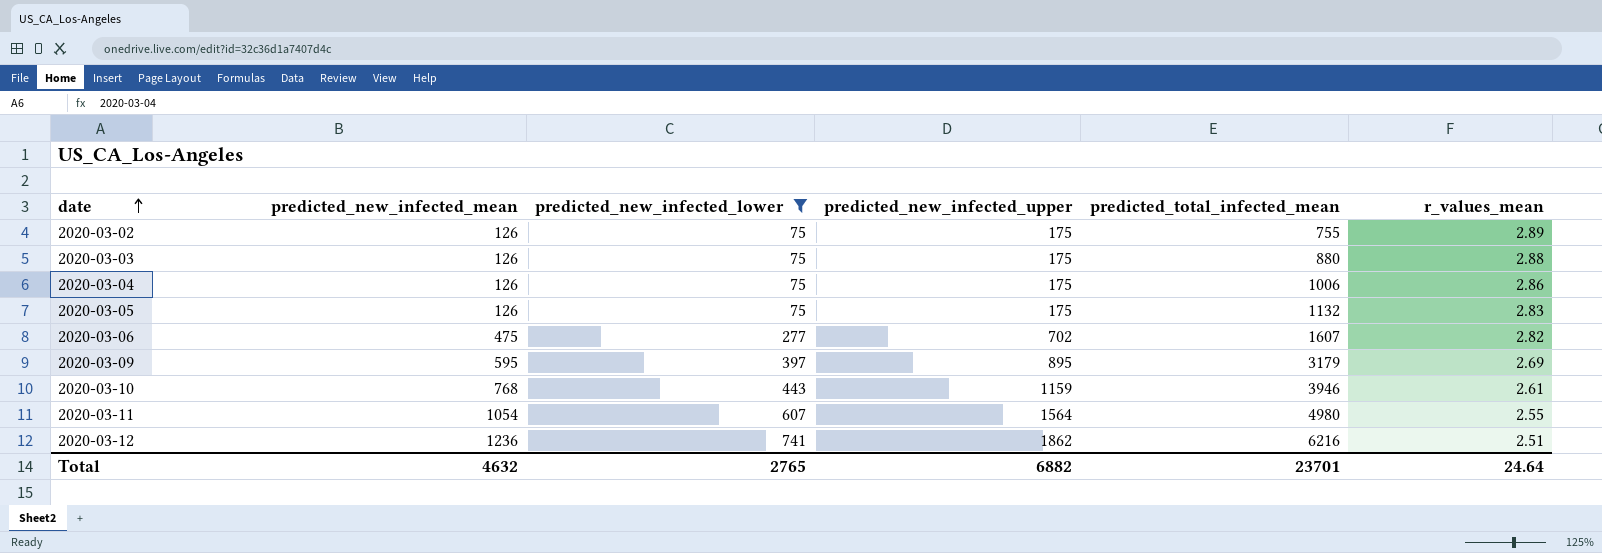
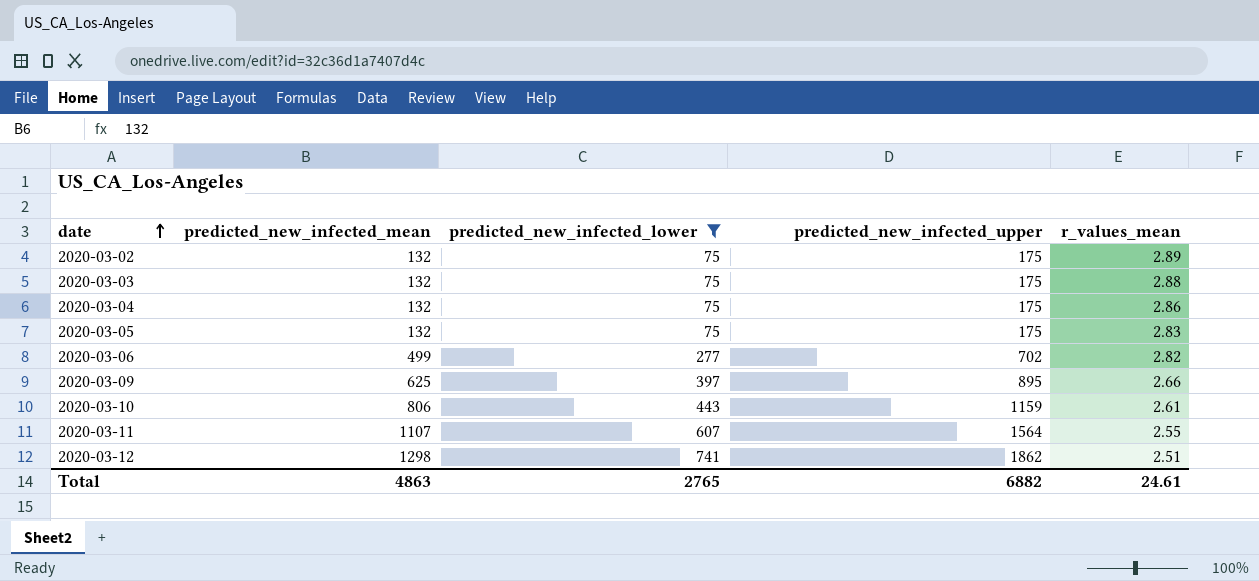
column predicted_total_infected_mean | position: 5 -> none
2020-03-02 | predicted_new_infected_mean: 126 -> 132
2020-03-03 | predicted_new_infected_mean: 126 -> 132
2020-03-04 | predicted_new_infected_mean: 126 -> 132
2020-03-05 | predicted_new_infected_mean: 126 -> 132
2020-03-06 | predicted_new_infected_mean: 475 -> 499
2020-03-09 | predicted_new_infected_mean: 595 -> 625
2020-03-09 | r_values_mean: 2.69 -> 2.66
2020-03-10 | predicted_new_infected_mean: 768 -> 806
2020-03-11 | predicted_new_infected_mean: 1054 -> 1107
2020-03-12 | predicted_new_infected_mean: 1236 -> 1298
Total | predicted_new_infected_mean: 4632 -> 4863
Total | r_values_mean: 24.64 -> 24.61

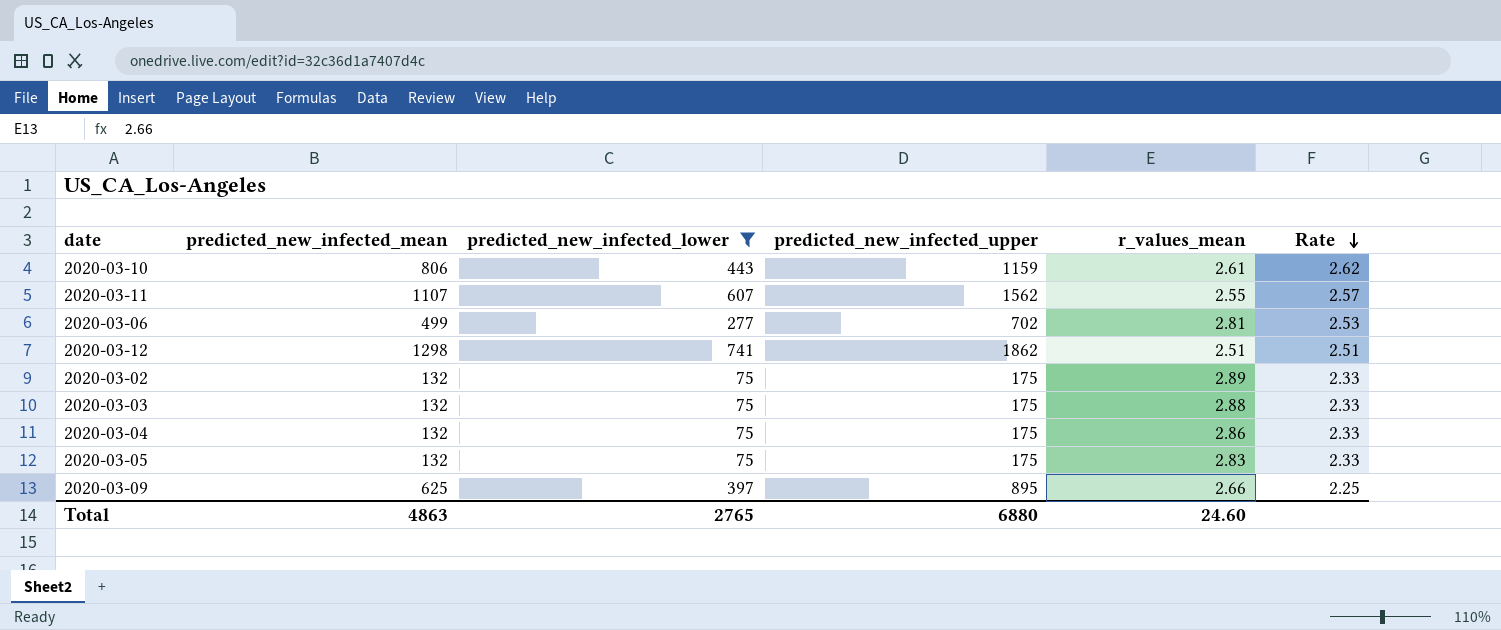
row order: date ascending -> Rate descending
column Rate | formula: none -> [predicted_new_infected_upper] / [predicted_new_infected_lower]
2020-03-11 | predicted_new_infected_upper: 1564 -> 1562
2020-03-06 | r_values_mean: 2.82 -> 2.81
Total | predicted_new_infected_upper: 6882 -> 6880
Total | r_values_mean: 24.61 -> 24.60

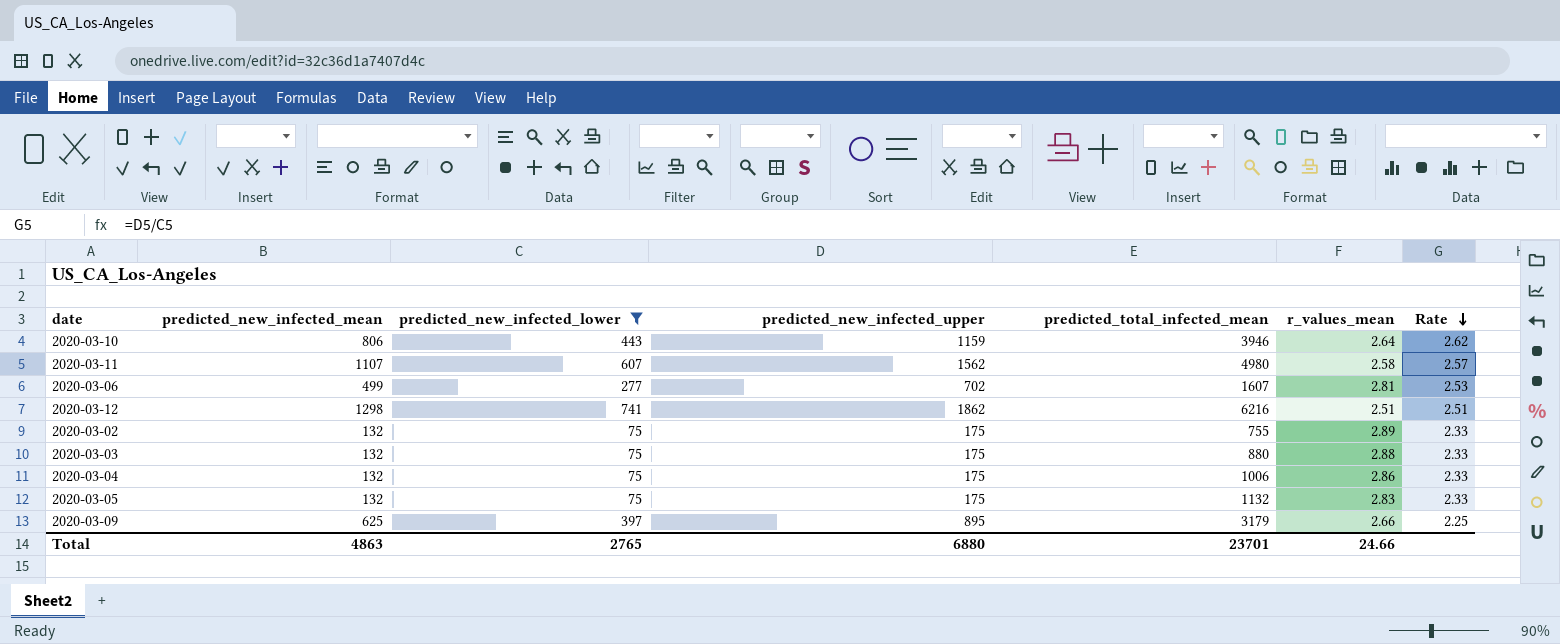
column predicted_total_infected_mean | position: none -> 5
2020-03-10 | r_values_mean: 2.61 -> 2.64
2020-03-11 | r_values_mean: 2.55 -> 2.58
Total | r_values_mean: 24.60 -> 24.66

